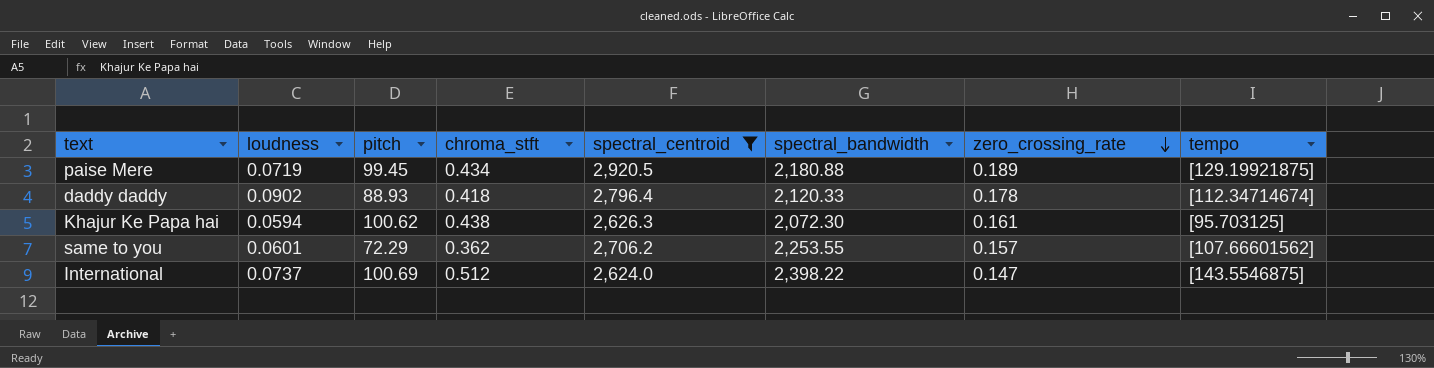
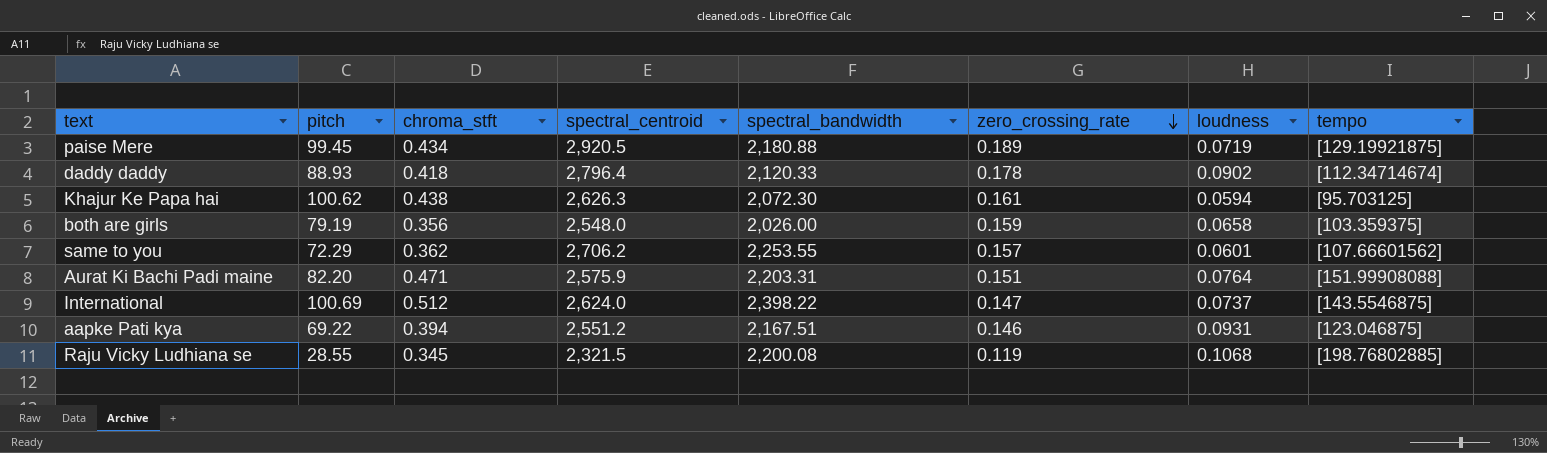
filter: spectral_centroid >= 2,624.0 -> none
column loudness | position: 2 -> 7

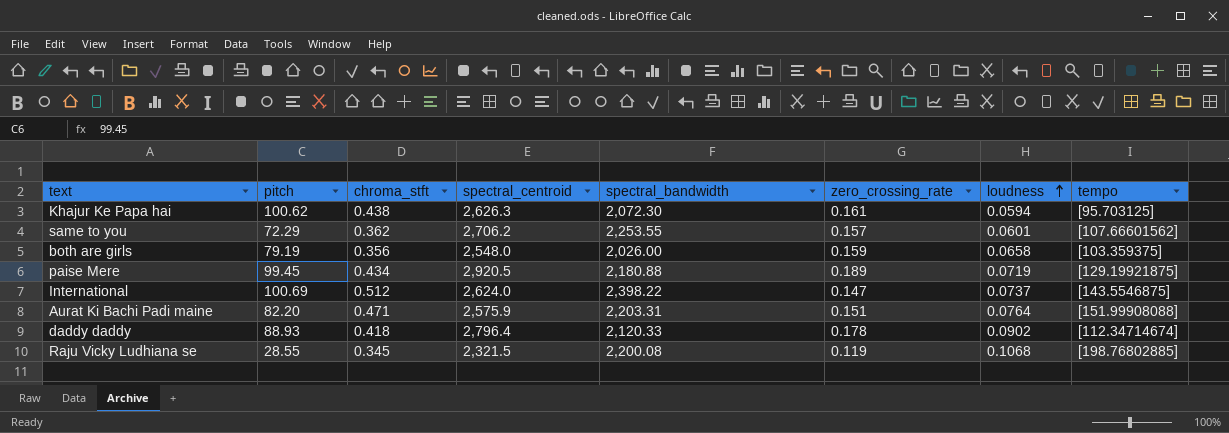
row order: zero_crossing_rate descending -> loudness ascending
row aapke Pati kya: 69.22 | 0.394 | 2,551.2 | 2,167.51 | 0.146 | 0.0931 | [123.046875] -> none

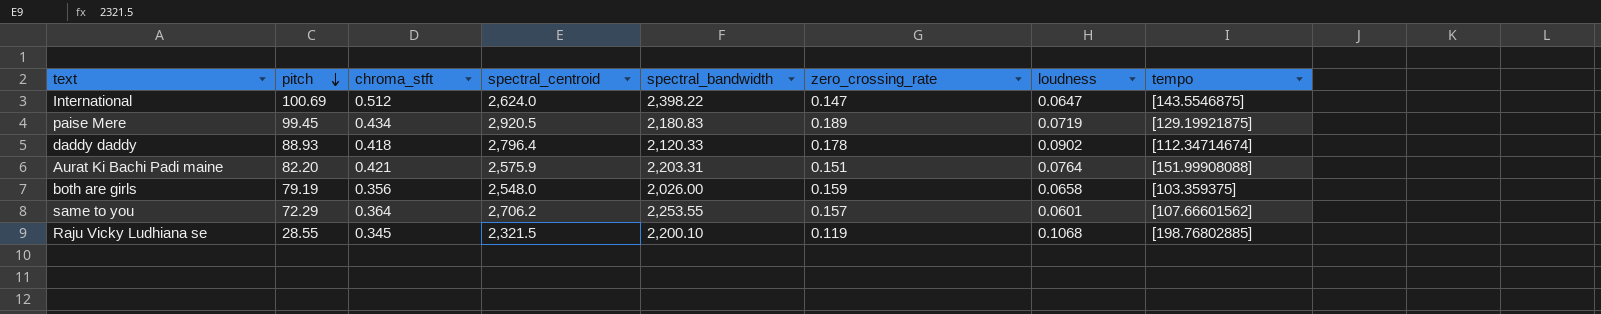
row order: loudness ascending -> pitch descending
row Khajur Ke Papa hai: 100.62 | 0.438 | 2,626.3 | 2,072.30 | 0.161 | 0.0594 | [95.703125] -> none
International | loudness: 0.0737 -> 0.0647
paise Mere | spectral_bandwidth: 2,180.88 -> 2,180.83
Aurat Ki Bachi Padi maine | chroma_stft: 0.471 -> 0.421
same to you | chroma_stft: 0.362 -> 0.364
Raju Vicky Ludhiana se | spectral_bandwidth: 2,200.08 -> 2,200.10

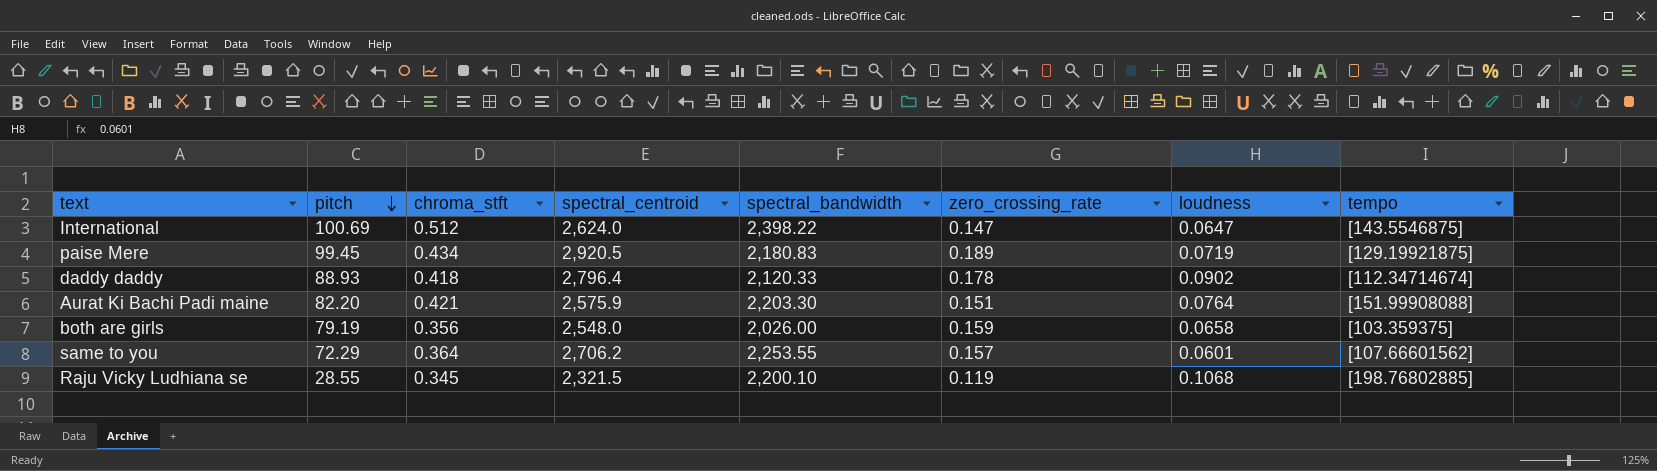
Aurat Ki Bachi Padi maine | spectral_bandwidth: 2,203.31 -> 2,203.30

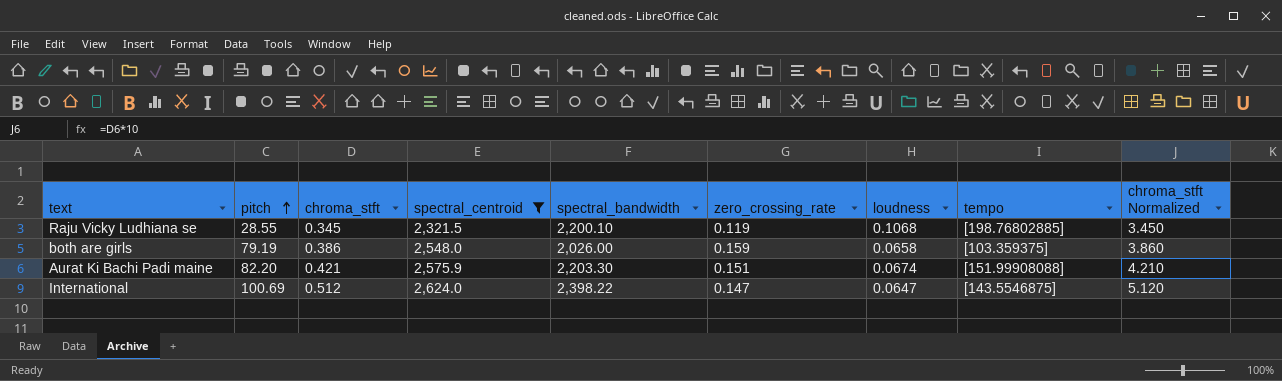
filter: none -> spectral_centroid <= 2,624.0
row order: pitch descending -> pitch ascending
column chroma_stft Normalized | formula: none -> [chroma_stft] * 10
both are girls | chroma_stft: 0.356 -> 0.386
Aurat Ki Bachi Padi maine | loudness: 0.0764 -> 0.0674

